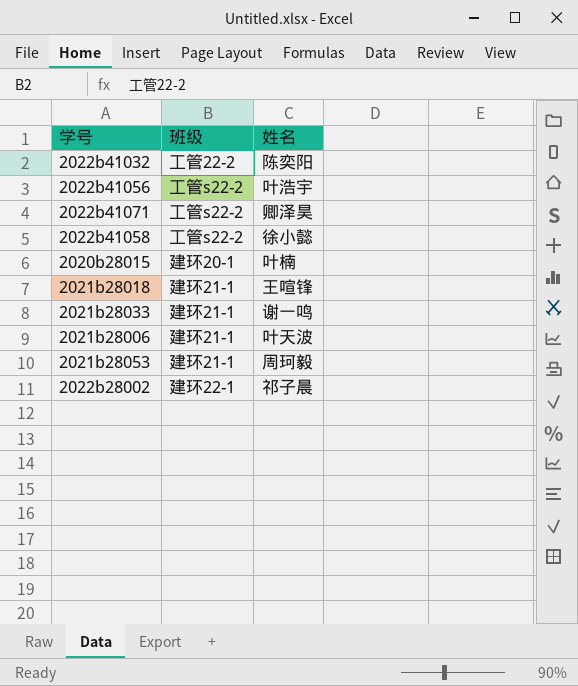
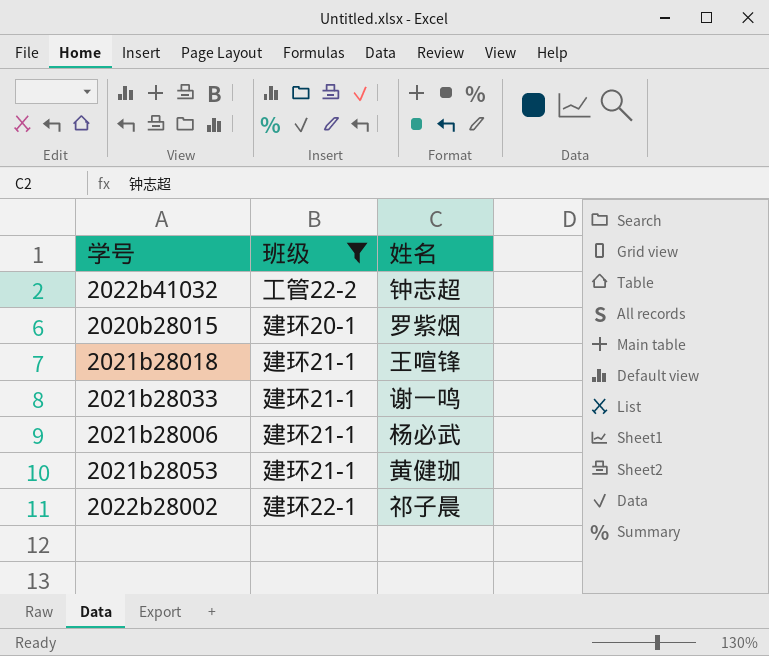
filter: none -> 班级 != 工管s22-2
2022b41032 | 姓名: 陈奕阳 -> 钟志超
2020b28015 | 姓名: 叶楠 -> 罗紫烟
2021b28006 | 姓名: 叶天波 -> 杨必武
2021b28053 | 姓名: 周珂毅 -> 黄健珈

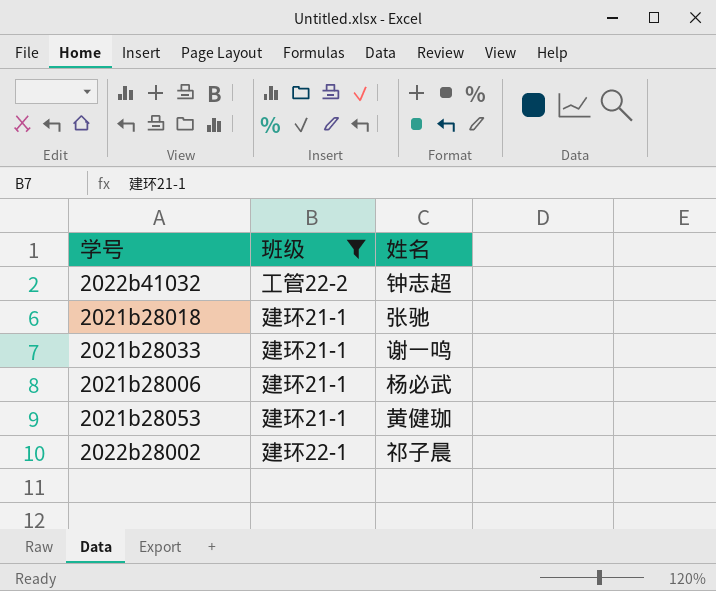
row 2020b28015: 建环20-1 | 罗紫烟 -> none
2021b28018 | 姓名: 王喧锋 -> 张驰

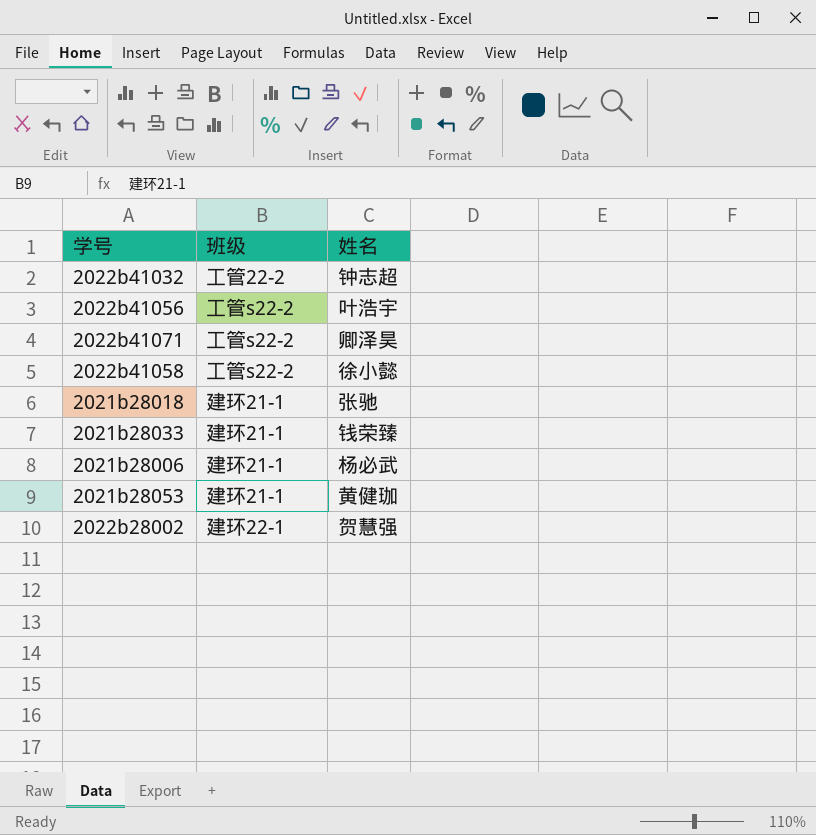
filter: 班级 != 工管s22-2 -> none
2021b28033 | 姓名: 谢一鸣 -> 钱荣臻
2022b28002 | 姓名: 祁子晨 -> 贺慧强

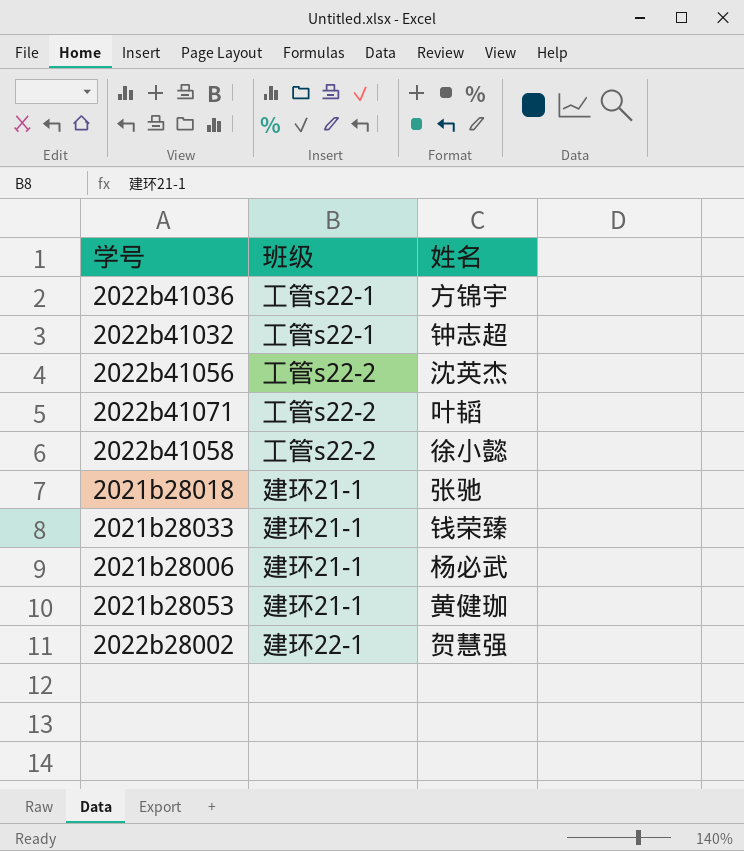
row 2022b41036: none -> 工管s22-1 | 方锦宇
2022b41032 | 班级: 工管22-2 -> 工管s22-1
2022b41056 | 姓名: 叶浩宇 -> 沈英杰
2022b41071 | 姓名: 卿泽昊 -> 叶韬

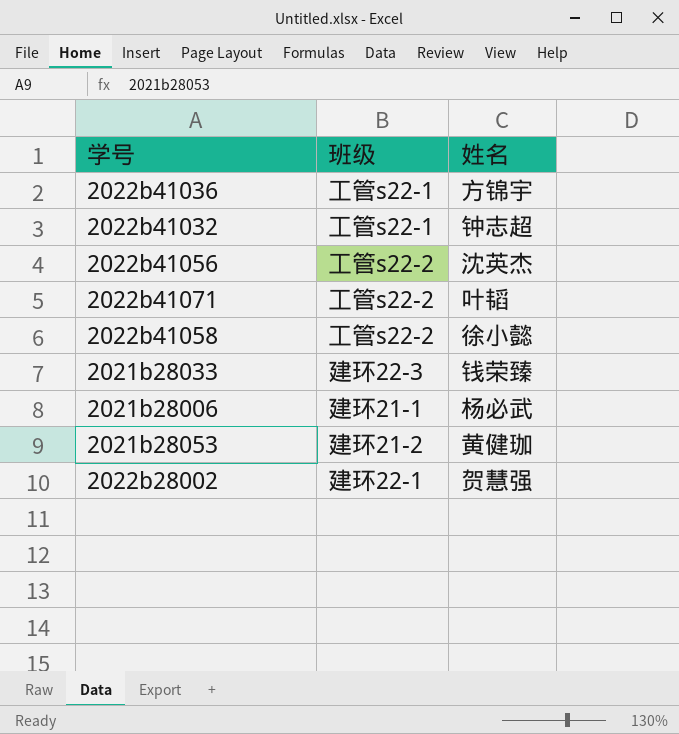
row 2021b28018: 建环21-1 | 张驰 -> none
2021b28033 | 班级: 建环21-1 -> 建环22-3
2021b28053 | 班级: 建环21-1 -> 建环21-2

